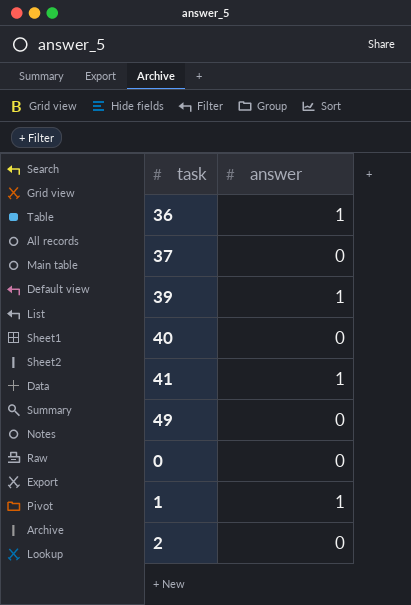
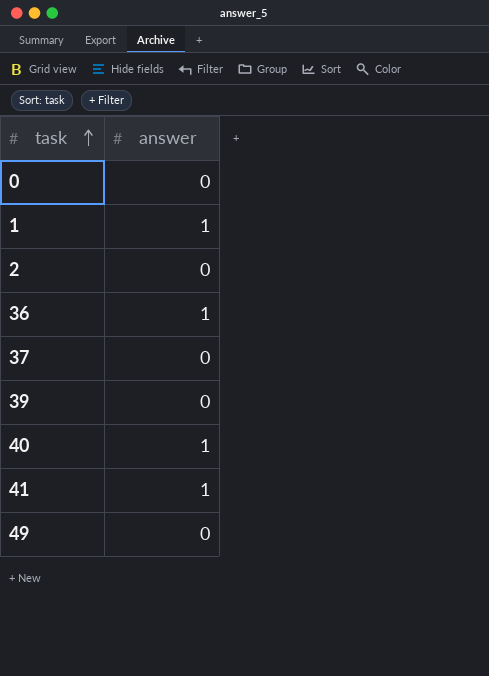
row order: none -> task ascending
39 | answer: 1 -> 0
40 | answer: 0 -> 1

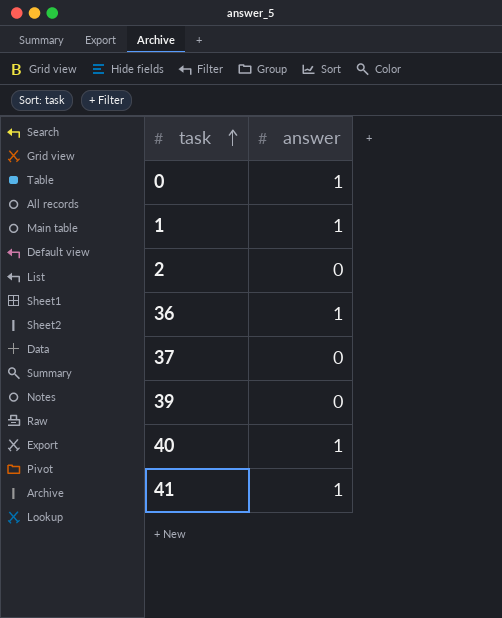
row 49: 0 -> none
0 | answer: 0 -> 1

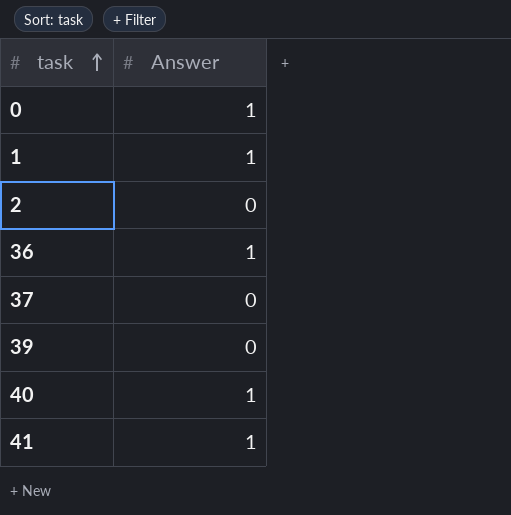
column name: answer -> Answer

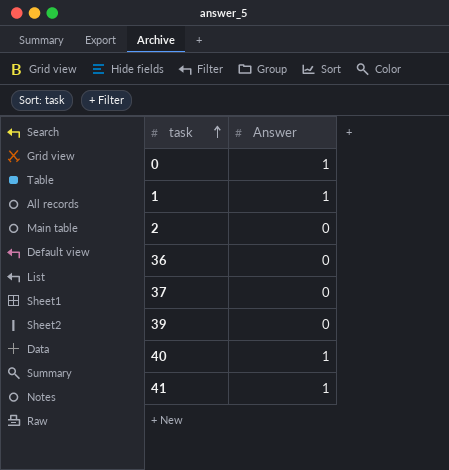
36 | Answer: 1 -> 0

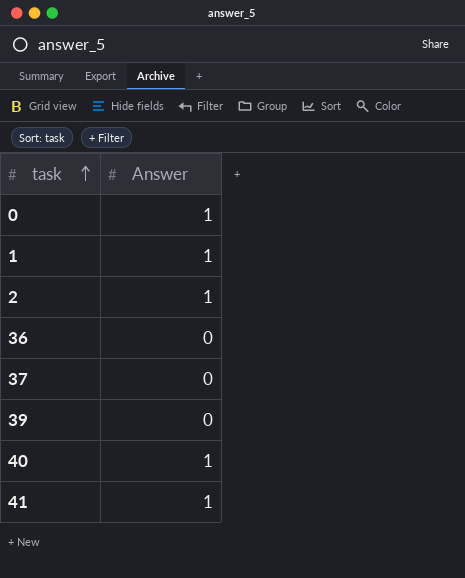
2 | Answer: 0 -> 1

